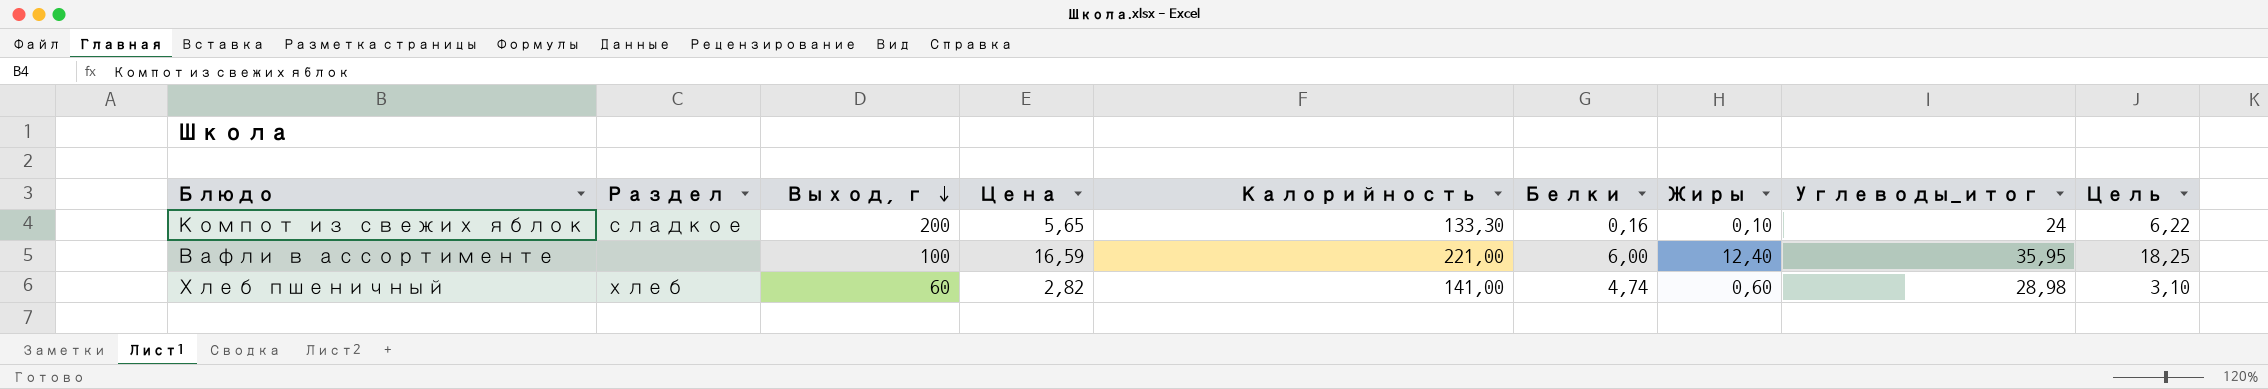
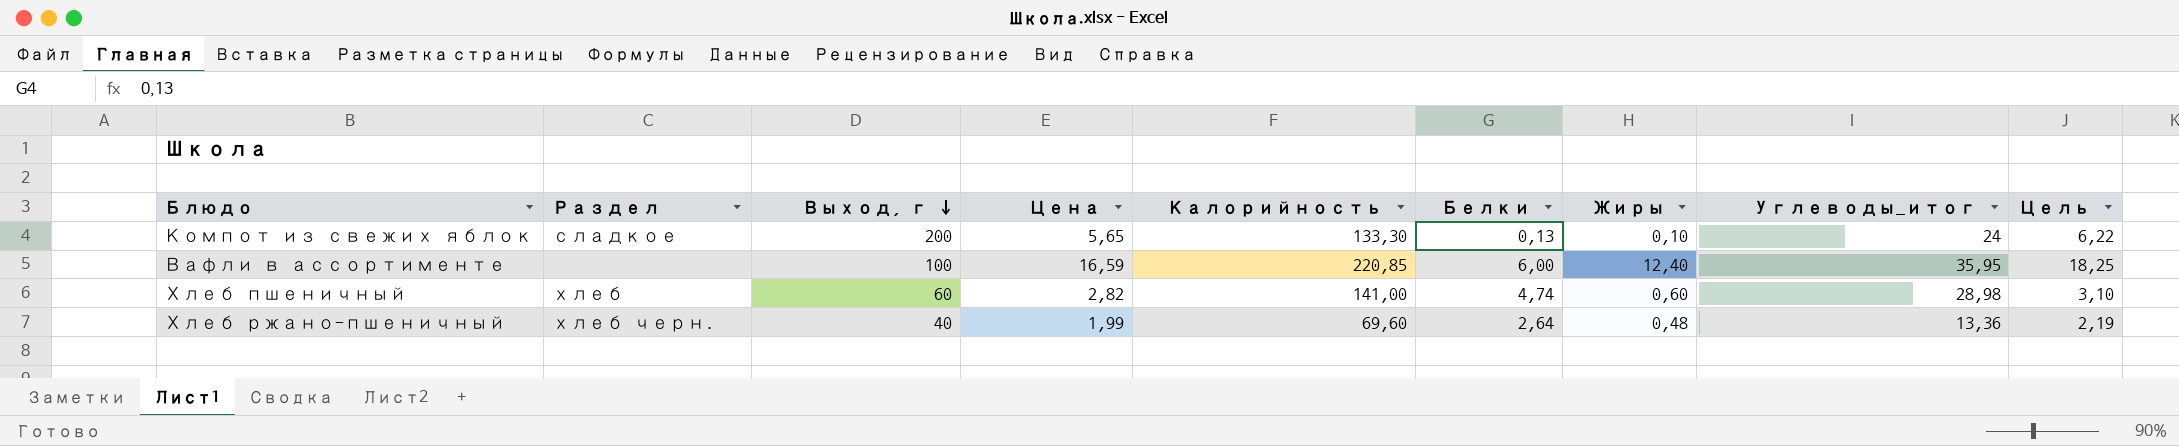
Компот из свежих яблок | Белки: 0,16 -> 0,13
Вафли в ассортименте | Калорийность: 221,00 -> 220,85
row Хлеб ржано-пшеничный: none -> хлеб черн. | 40 | 1,99 | 69,60 | 2,64 | 0,48 | 13,36 | 2,19

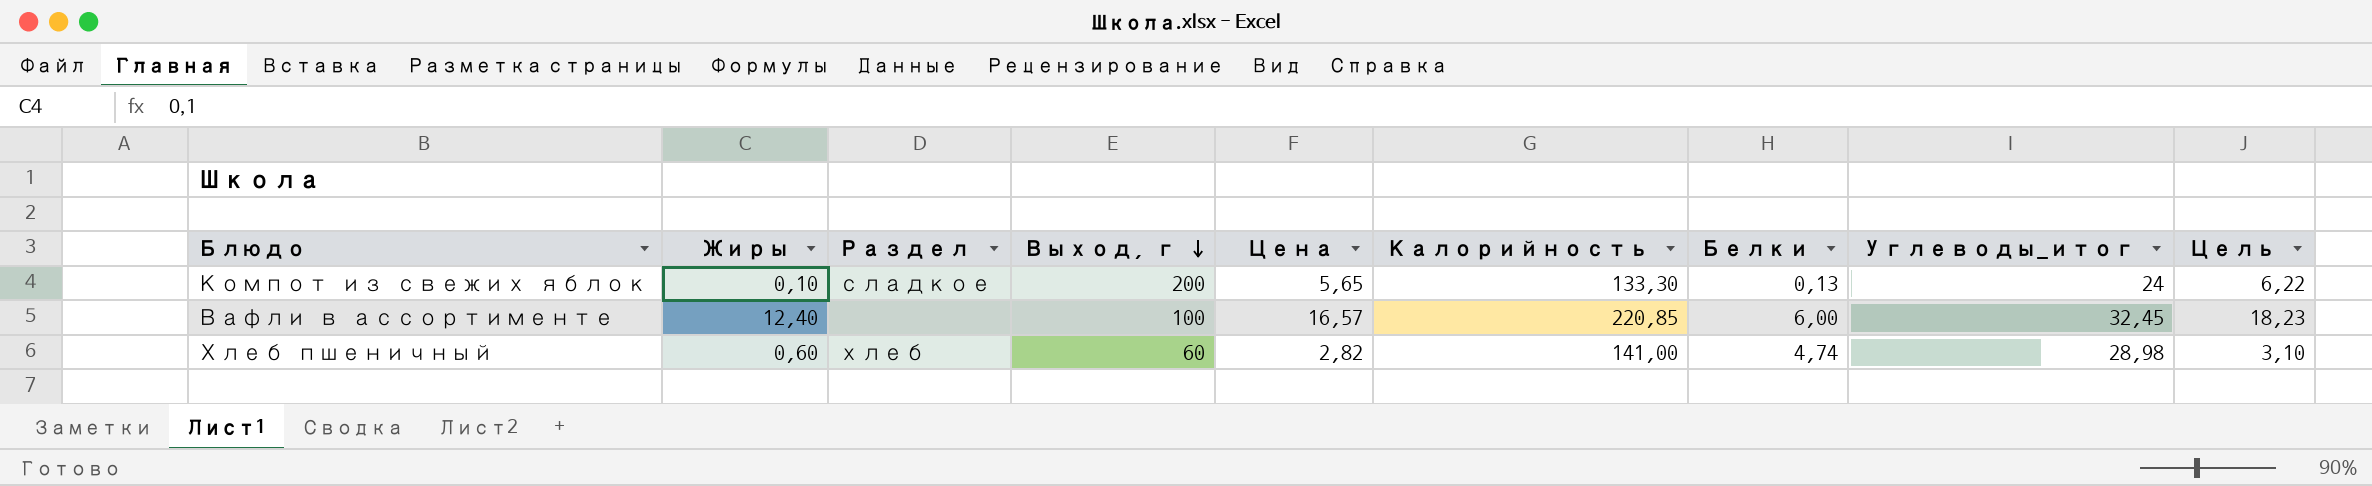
column Жиры | position: 7 -> 2
row Хлеб ржано-пшеничный: хлеб черн. | 40 | 1,99 | 69,60 | 2,64 | 0,48 | 13,36 | 2,19 -> none
Вафли в ассортименте | Цена: 16,59 -> 16,57
Вафли в ассортименте | Углеводы_итог: 35,95 -> 32,45
Вафли в ассортименте | Цель: 18,25 -> 18,23

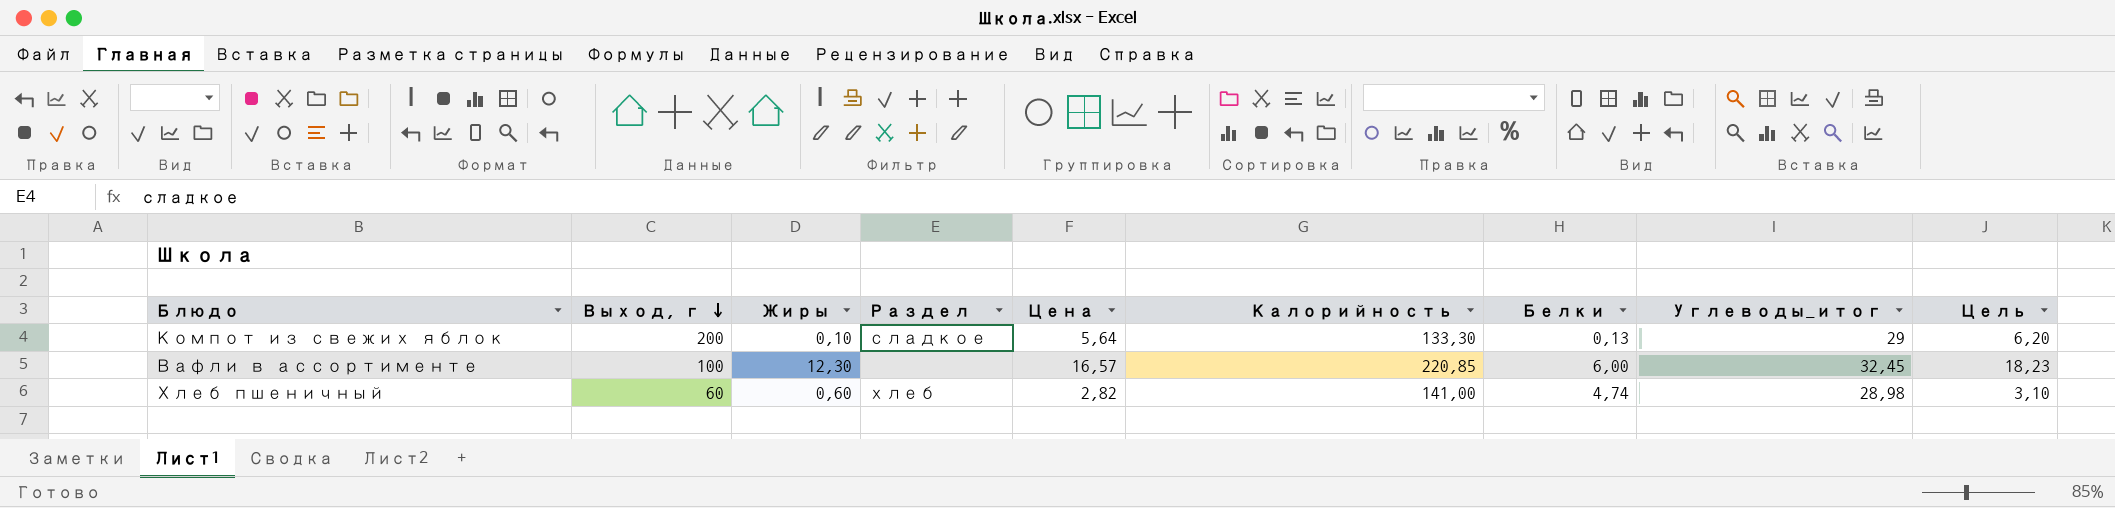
column Выход, г | position: 4 -> 2
Компот из свежих яблок | Цена: 5,65 -> 5,64
Компот из свежих яблок | Углеводы_итог: 24 -> 29
Компот из свежих яблок | Цель: 6,22 -> 6,20
Вафли в ассортименте | Жиры: 12,40 -> 12,30

